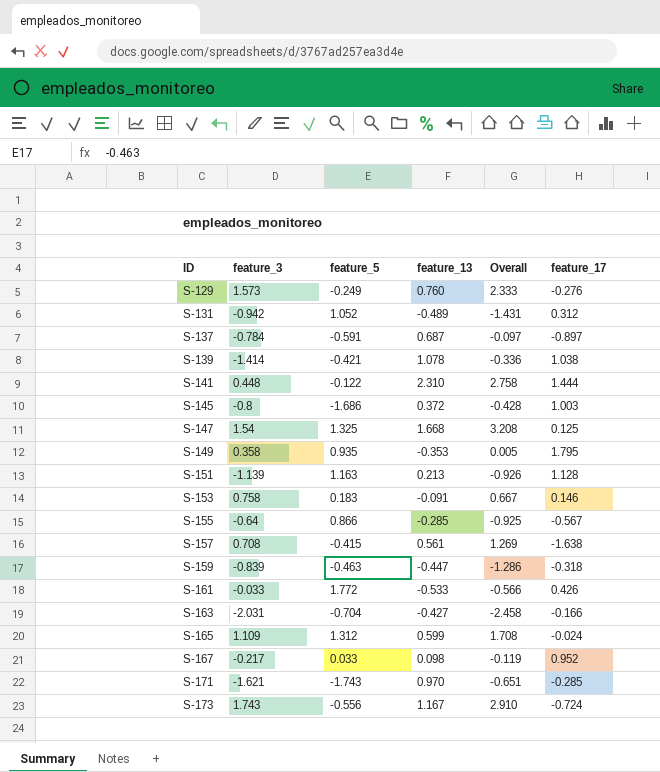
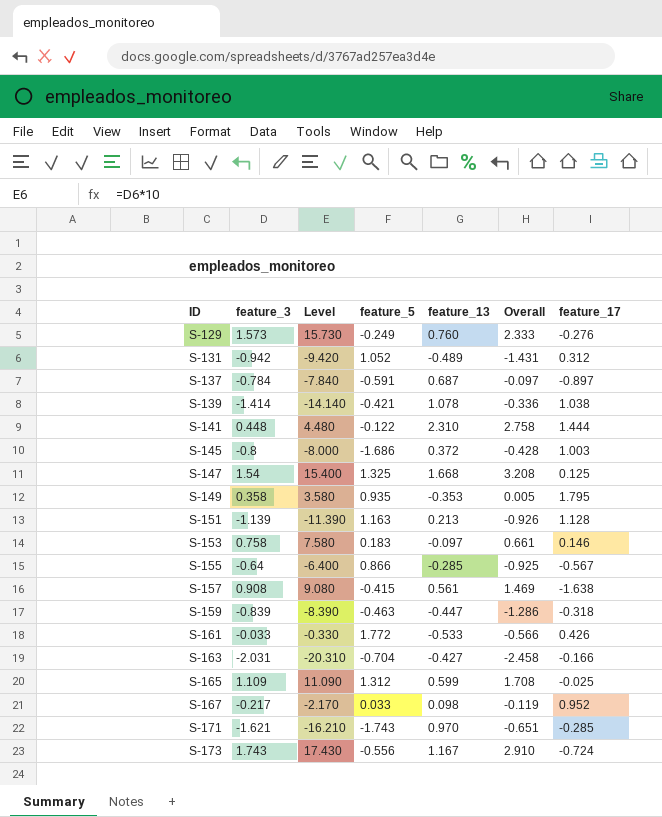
column Level | formula: none -> [feature_3] * 10
S-153 | feature_13: -0.091 -> -0.097
S-153 | Overall: 0.667 -> 0.661
S-157 | feature_3: 0.708 -> 0.908
S-157 | Overall: 1.269 -> 1.469
S-165 | feature_17: -0.024 -> -0.025

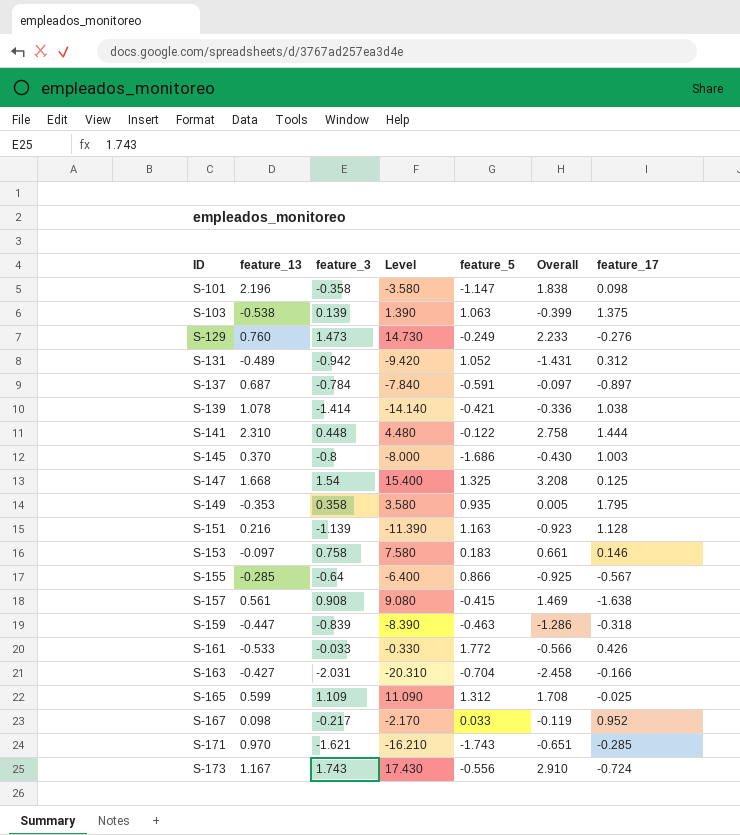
column feature_13 | position: 5 -> 2
row S-101: none -> 2.196 | -0.358 | -3.580 | -1.147 | 1.838 | 0.098
row S-103: none -> -0.538 | 0.139 | 1.390 | 1.063 | -0.399 | 1.375
S-129 | feature_3: 1.573 -> 1.473
S-129 | Level: 15.730 -> 14.730
S-129 | Overall: 2.333 -> 2.233
S-145 | feature_13: 0.372 -> 0.370
S-145 | Overall: -0.428 -> -0.430
S-151 | feature_13: 0.213 -> 0.216
S-151 | Overall: -0.926 -> -0.923

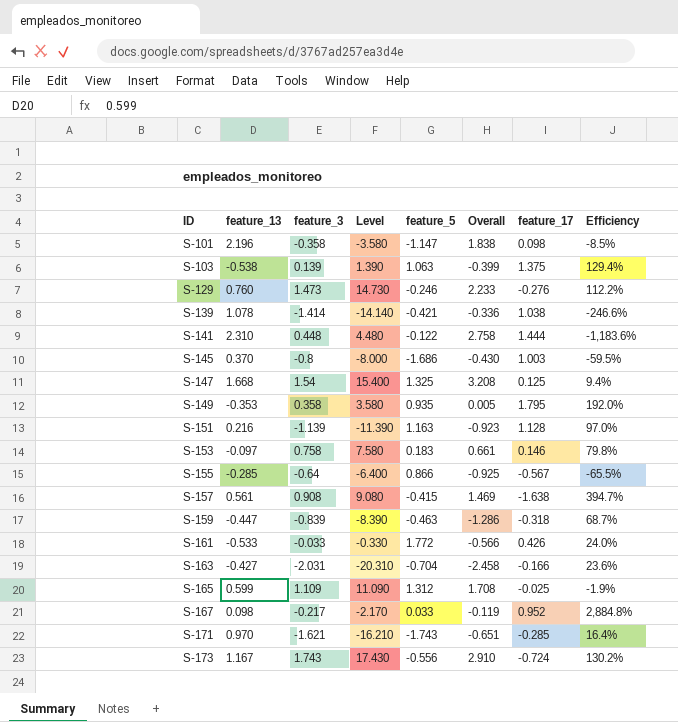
column Efficiency | formula: none -> [feature_17] / [feature_5]
row S-131: -0.489 | -0.942 | -9.420 | 1.052 | -1.431 | 0.312 -> none
row S-137: 0.687 | -0.784 | -7.840 | -0.591 | -0.097 | -0.897 -> none
S-129 | feature_5: -0.249 -> -0.246

